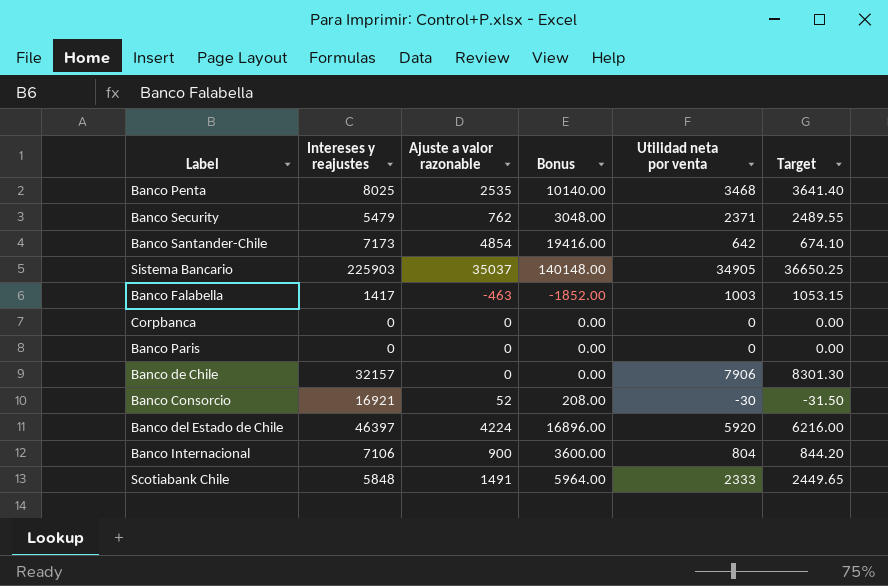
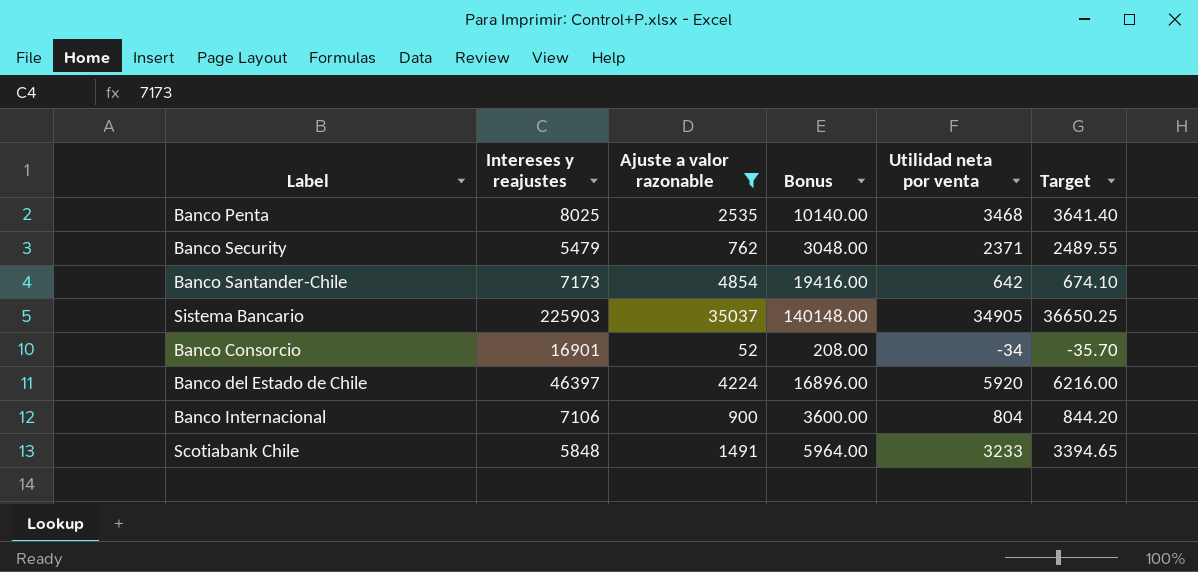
filter: none -> Ajuste a valor razonable >= 52
Banco Consorcio | Intereses y reajustes: 16921 -> 16901
Banco Consorcio | Utilidad neta por venta: -30 -> -34
Banco Consorcio | Target: -31.50 -> -35.70
Scotiabank Chile | Utilidad neta por venta: 2333 -> 3233
Scotiabank Chile | Target: 2449.65 -> 3394.65

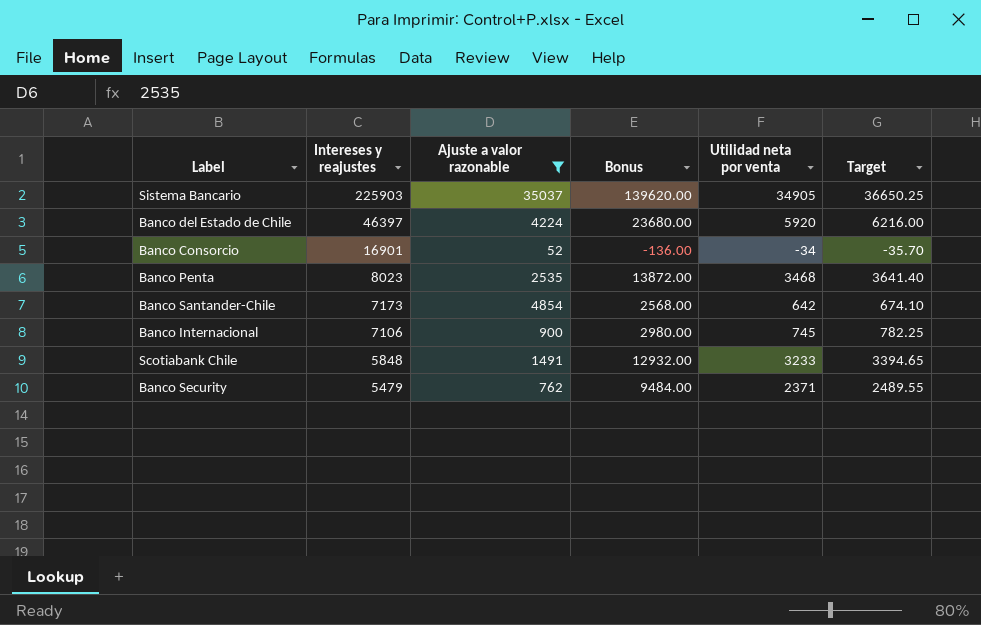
row order: none -> Intereses y reajustes descending
column Bonus | formula: [Ajuste a valor razonable] * 4 -> [Utilidad neta por venta] * 4
Banco Penta | Intereses y reajustes: 8025 -> 8023
Banco Internacional | Utilidad neta por venta: 804 -> 745
Banco Internacional | Target: 844.20 -> 782.25

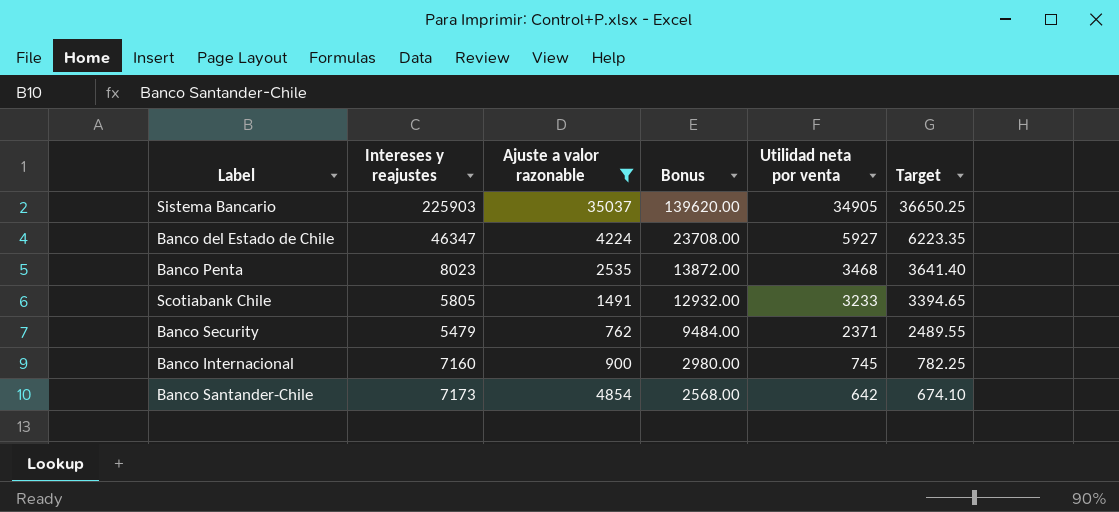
row order: Intereses y reajustes descending -> Bonus descending
row Banco Consorcio: 16901 | 52 | -136.00 | -34 | -35.70 -> none
Banco del Estado de Chile | Intereses y reajustes: 46397 -> 46347
Banco del Estado de Chile | Bonus: 23680.00 -> 23708.00
Banco del Estado de Chile | Utilidad neta por venta: 5920 -> 5927
Banco del Estado de Chile | Target: 6216.00 -> 6223.35
Scotiabank Chile | Intereses y reajustes: 5848 -> 5805
Banco Internacional | Intereses y reajustes: 7106 -> 7160

